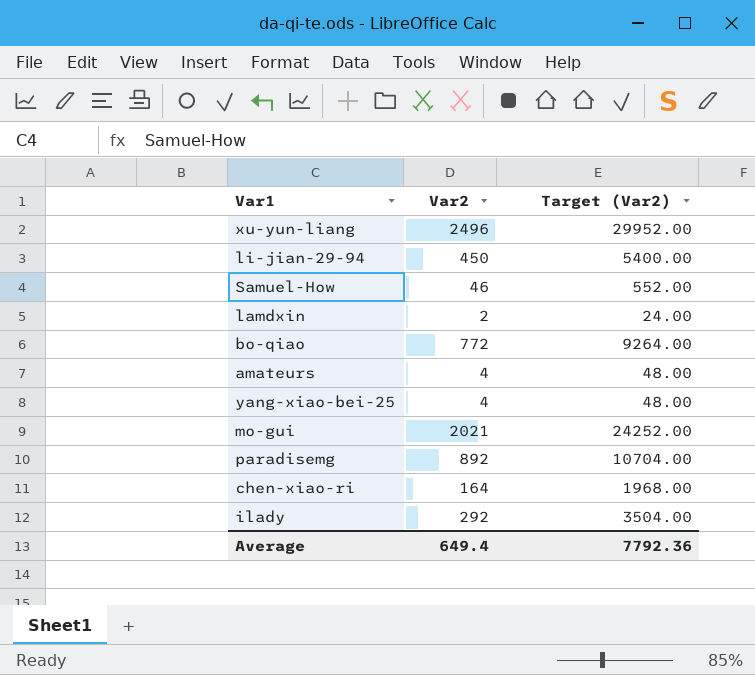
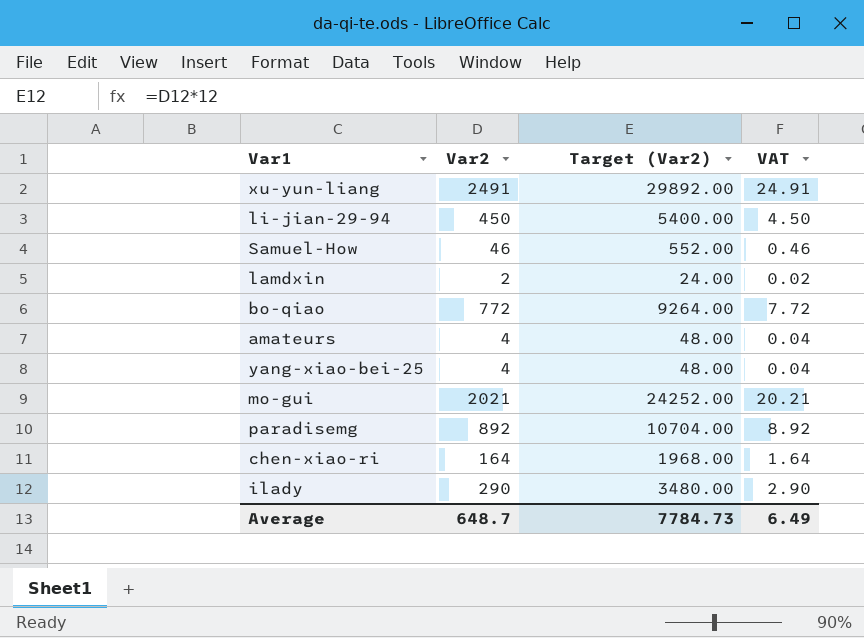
column VAT | formula: none -> [Var2] * 0.01
xu-yun-liang | Var2: 2496 -> 2491
xu-yun-liang | Target (Var2): 29952.00 -> 29892.00
ilady | Var2: 292 -> 290
ilady | Target (Var2): 3504.00 -> 3480.00
Average | Var2: 649.4 -> 648.7
Average | Target (Var2): 7792.36 -> 7784.73

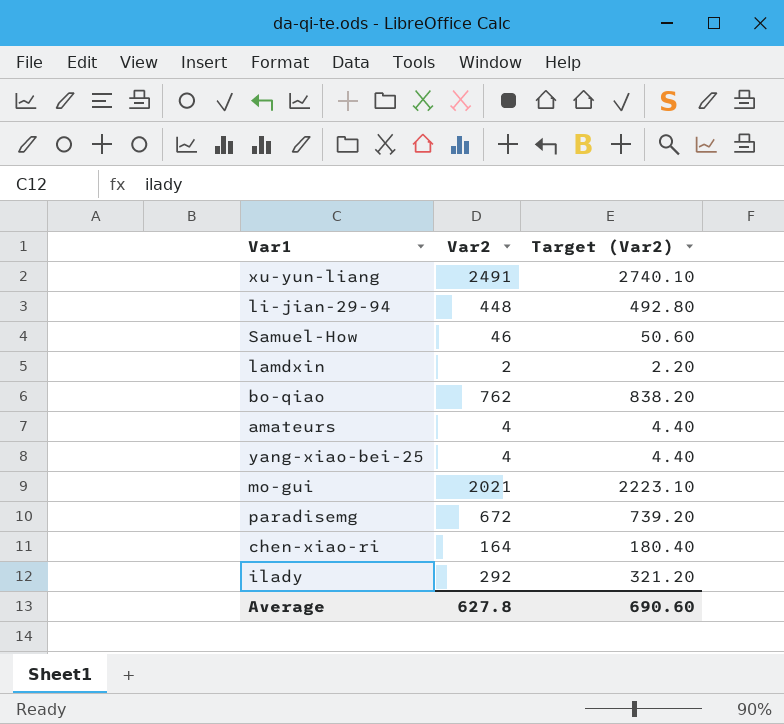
column VAT | formula: [Var2] * 0.01 -> none
column Target (Var2) | formula: [Var2] * 12 -> [Var2] * 1.1
li-jian-29-94 | Var2: 450 -> 448
bo-qiao | Var2: 772 -> 762
paradisemg | Var2: 892 -> 672
ilady | Var2: 290 -> 292
Average | Var2: 648.7 -> 627.8
Average | Target (Var2): 7784.73 -> 690.60

